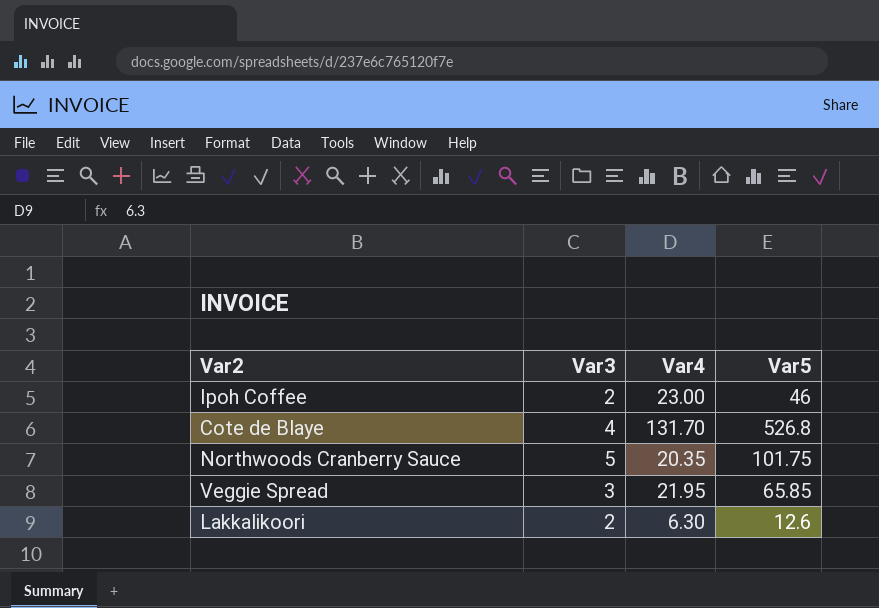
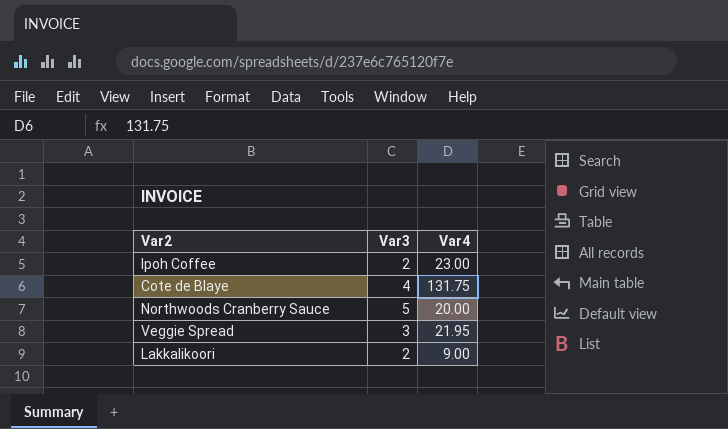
column Var5 | formula: [Var3] * [Var4] -> none
Cote de Blaye | Var4: 131.70 -> 131.75
Northwoods Cranberry Sauce | Var4: 20.35 -> 20.00
Lakkalikoori | Var4: 6.30 -> 9.00

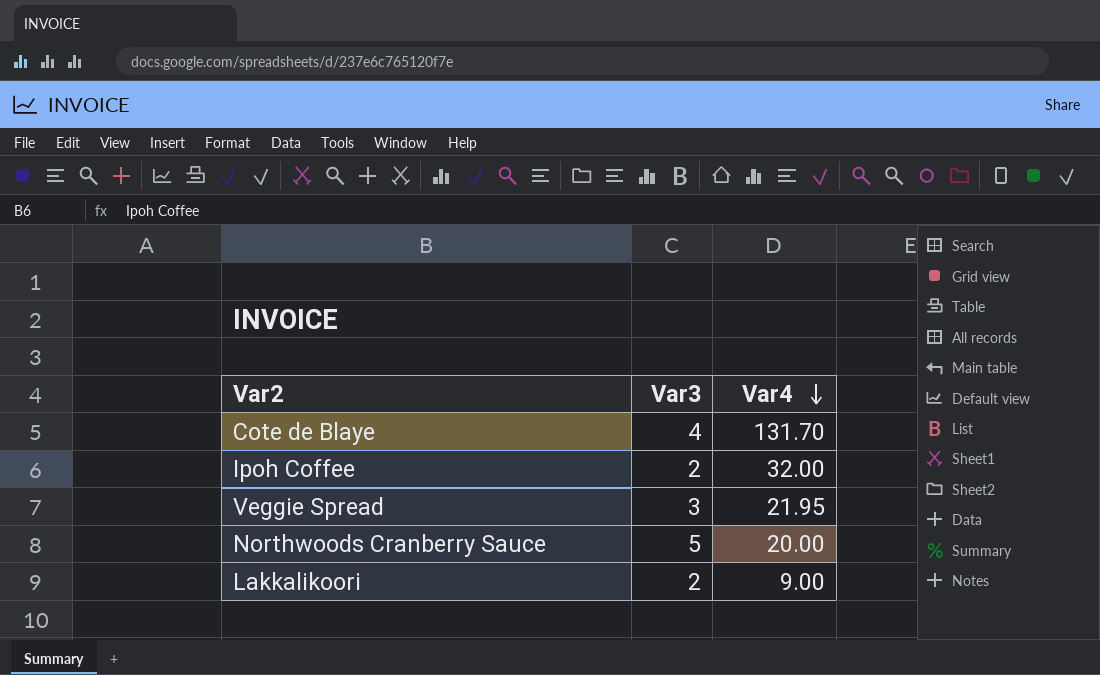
row order: none -> Var4 descending
Cote de Blaye | Var4: 131.75 -> 131.70
Ipoh Coffee | Var4: 23.00 -> 32.00

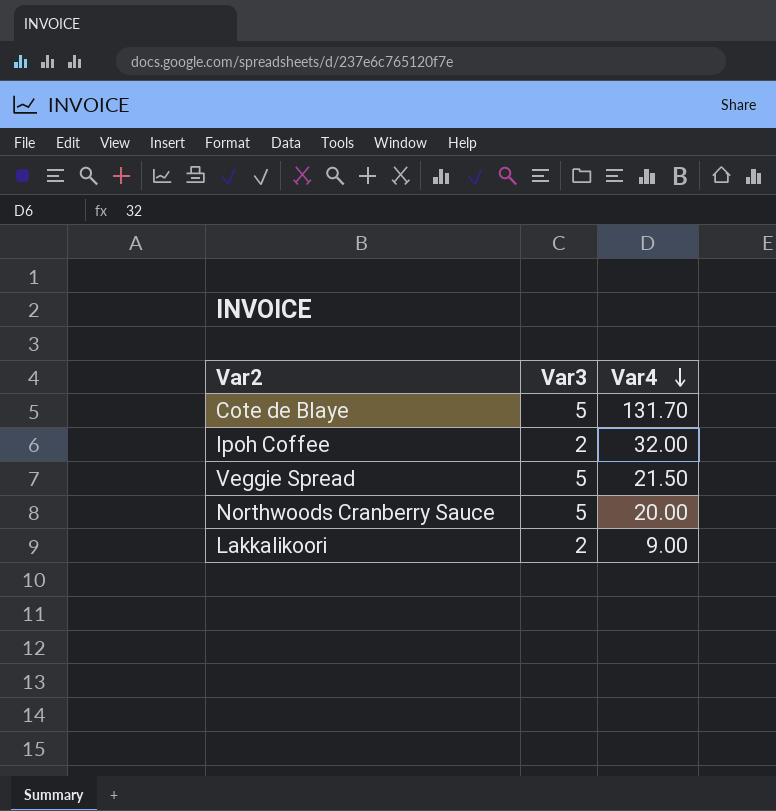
Cote de Blaye | Var3: 4 -> 5
Veggie Spread | Var3: 3 -> 5
Veggie Spread | Var4: 21.95 -> 21.50

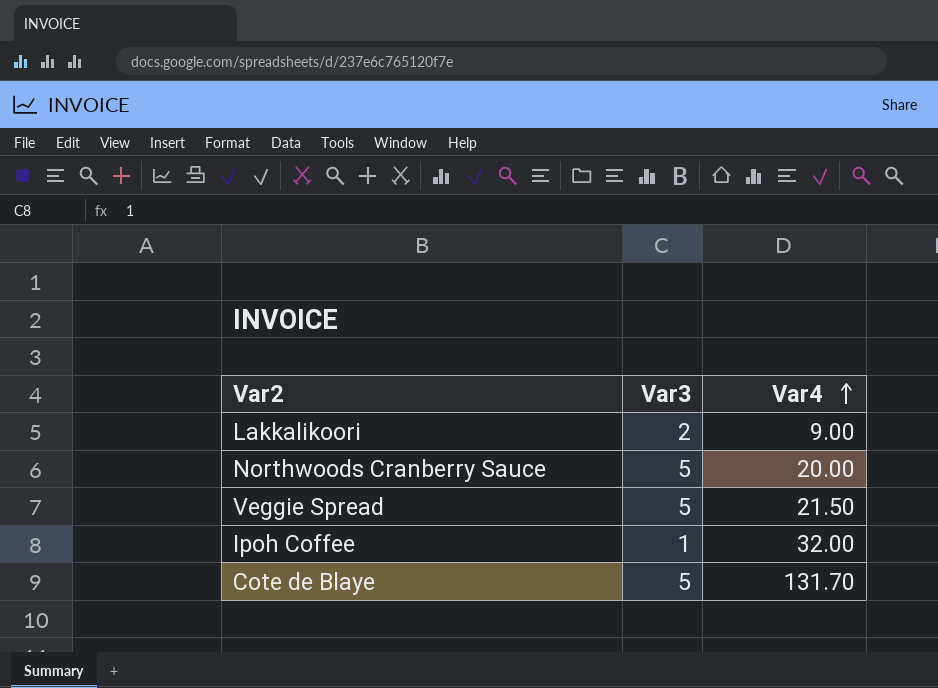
row order: Var4 descending -> Var4 ascending
Ipoh Coffee | Var3: 2 -> 1

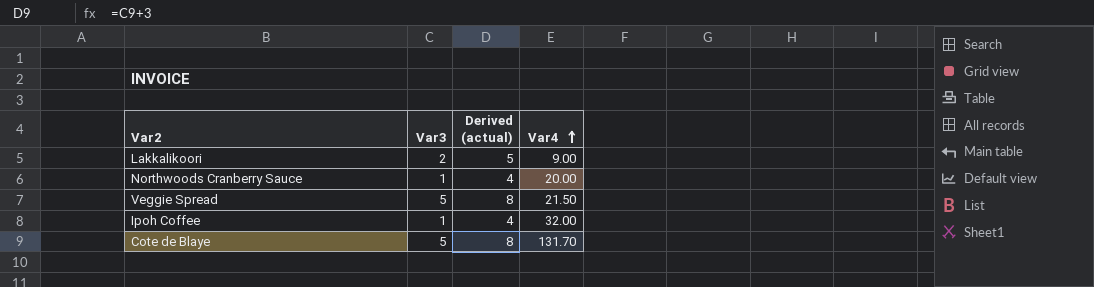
column Derived (actual) | formula: none -> [Var3] + 3
Northwoods Cranberry Sauce | Var3: 5 -> 1

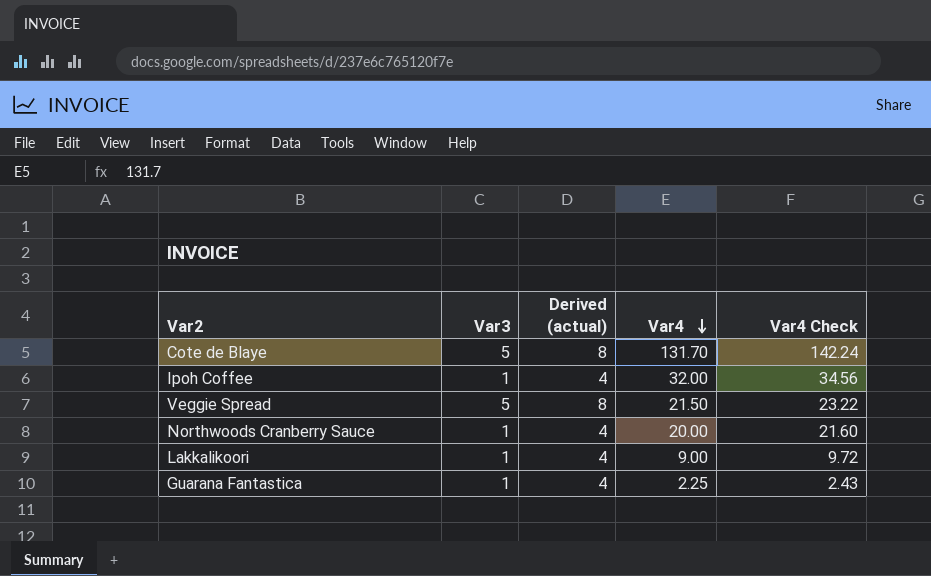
row order: Var4 ascending -> Var4 descending
column Var4 Check | formula: none -> [Var4] * 1.08
Lakkalikoori | Var3: 2 -> 1
Lakkalikoori | Derived (actual): 5 -> 4
row Guarana Fantastica: none -> 1 | 4 | 2.25 | 2.43

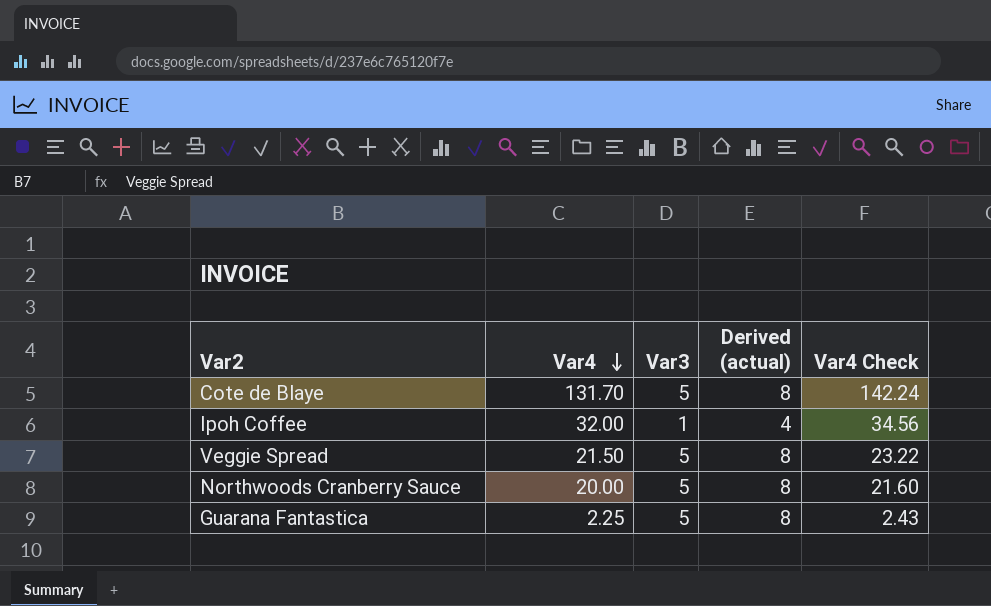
column Var4 | position: 4 -> 2
row Lakkalikoori: 1 | 4 | 9.00 | 9.72 -> none
Northwoods Cranberry Sauce | Var3: 1 -> 5
Northwoods Cranberry Sauce | Derived (actual): 4 -> 8
Guarana Fantastica | Var3: 1 -> 5
Guarana Fantastica | Derived (actual): 4 -> 8

